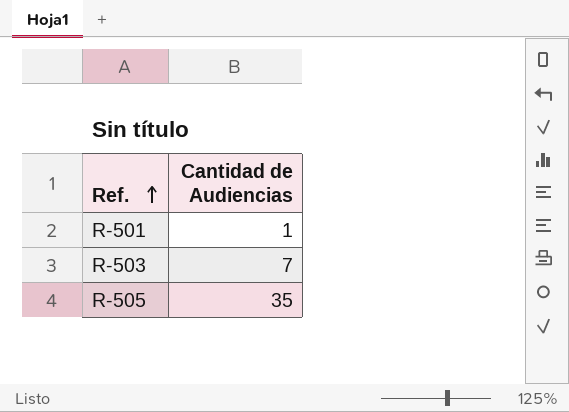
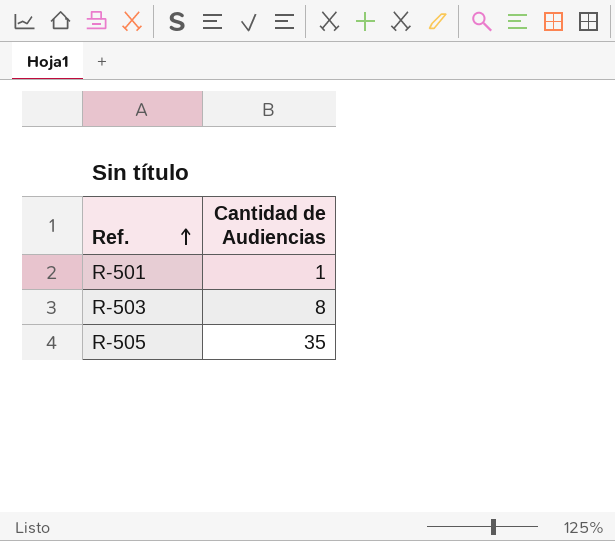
R-503 | Cantidad de Audiencias: 7 -> 8

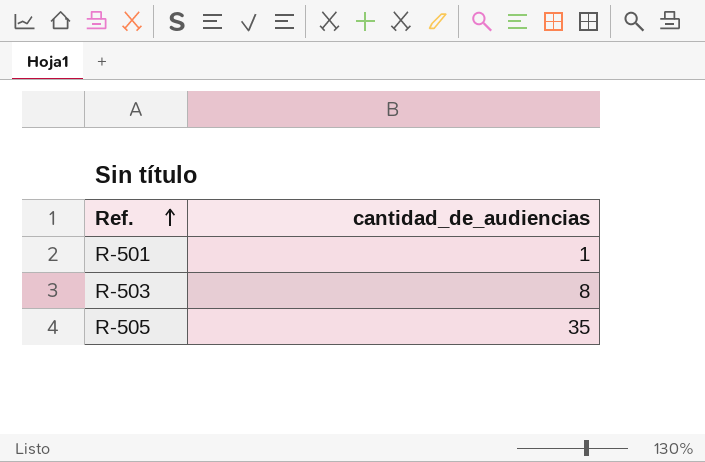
column name: Cantidad de Audiencias -> cantidad_de_audiencias

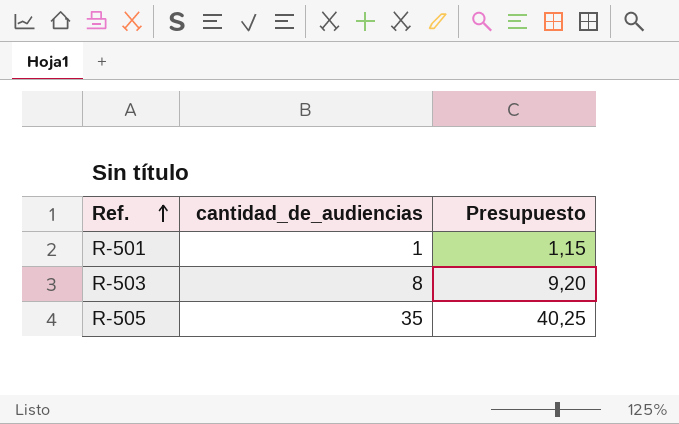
column Presupuesto | formula: none -> [cantidad_de_audiencias] * 1,15

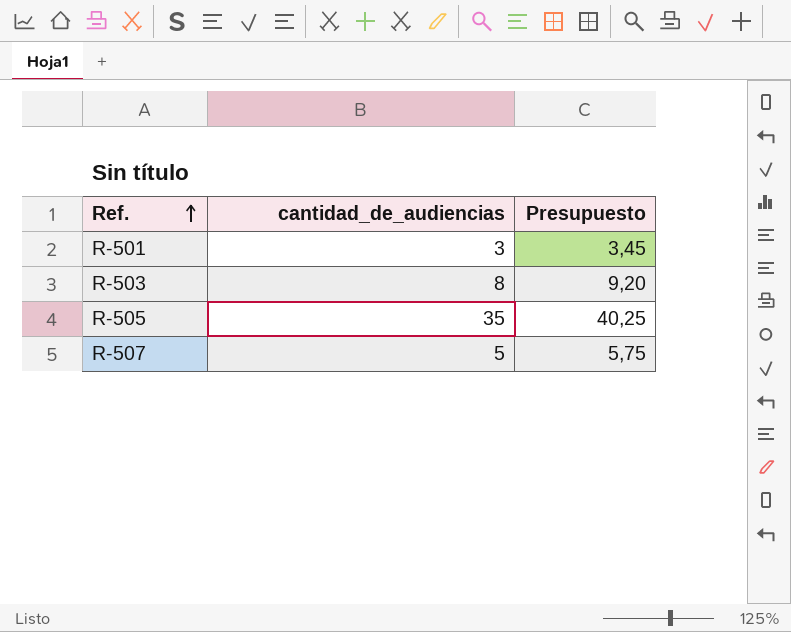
R-501 | cantidad_de_audiencias: 1 -> 3
R-501 | Presupuesto: 1,15 -> 3,45
row R-507: none -> 5 | 5,75

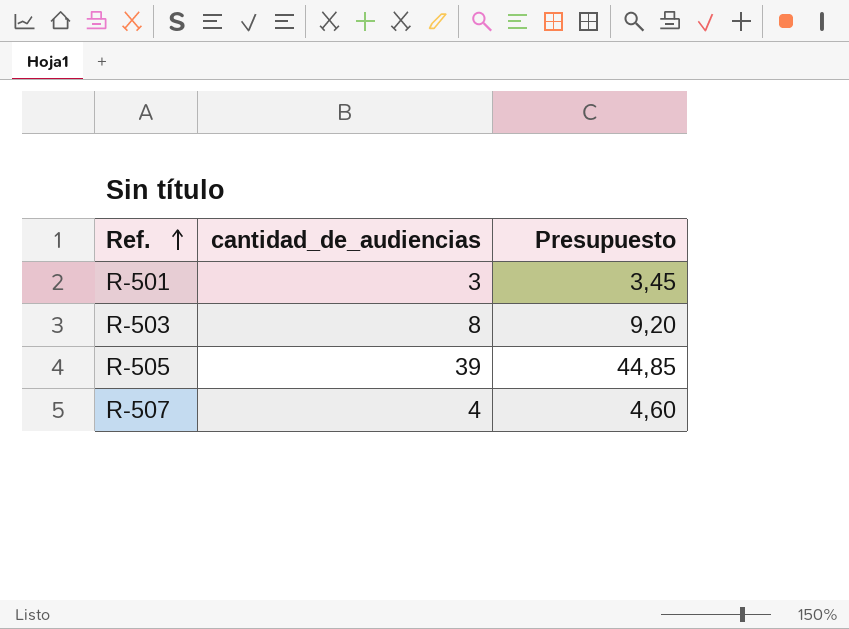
R-505 | cantidad_de_audiencias: 35 -> 39
R-505 | Presupuesto: 40,25 -> 44,85
R-507 | cantidad_de_audiencias: 5 -> 4
R-507 | Presupuesto: 5,75 -> 4,60

